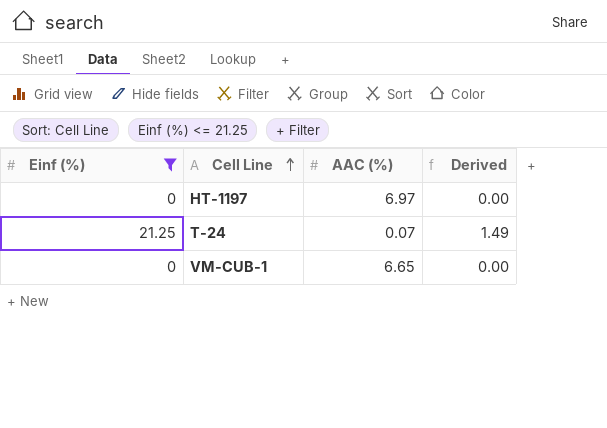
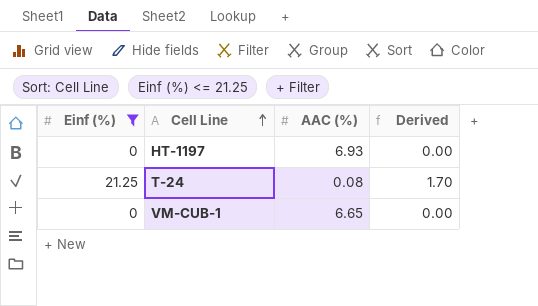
HT-1197 | AAC (%): 6.97 -> 6.93
T-24 | AAC (%): 0.07 -> 0.08
T-24 | Derived: 1.49 -> 1.70

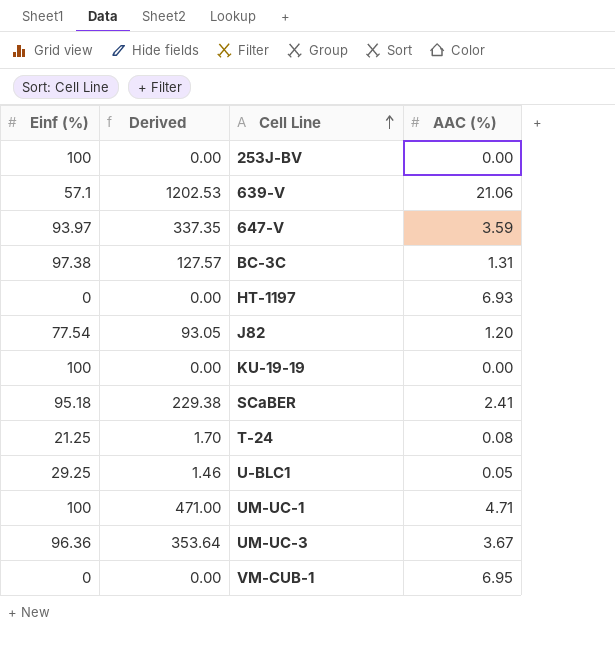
filter: Einf (%) <= 21.25 -> none
column Derived | position: 4 -> 2
VM-CUB-1 | AAC (%): 6.65 -> 6.95

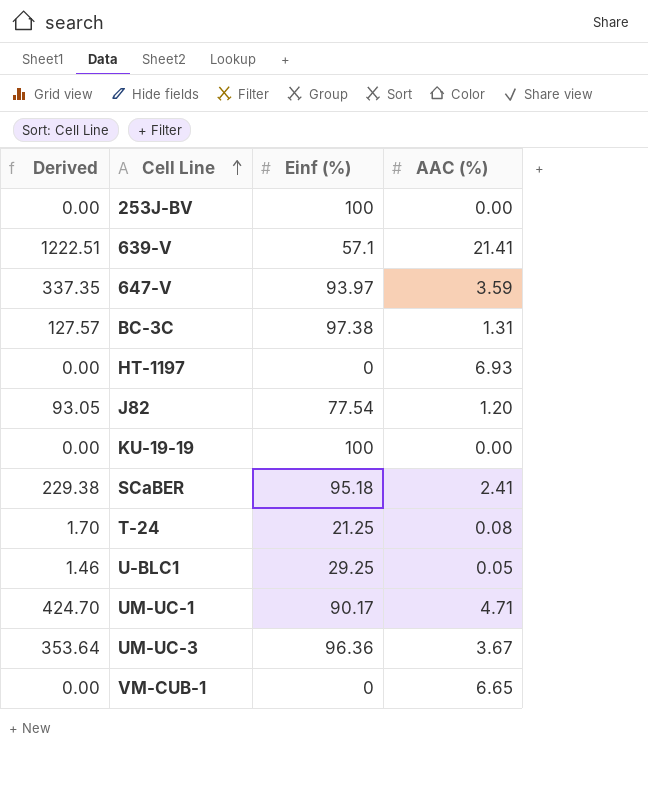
column Einf (%) | position: 1 -> 3
639-V | Derived: 1202.53 -> 1222.51
639-V | AAC (%): 21.06 -> 21.41
UM-UC-1 | Derived: 471.00 -> 424.70
UM-UC-1 | Einf (%): 100 -> 90.17
VM-CUB-1 | AAC (%): 6.95 -> 6.65

